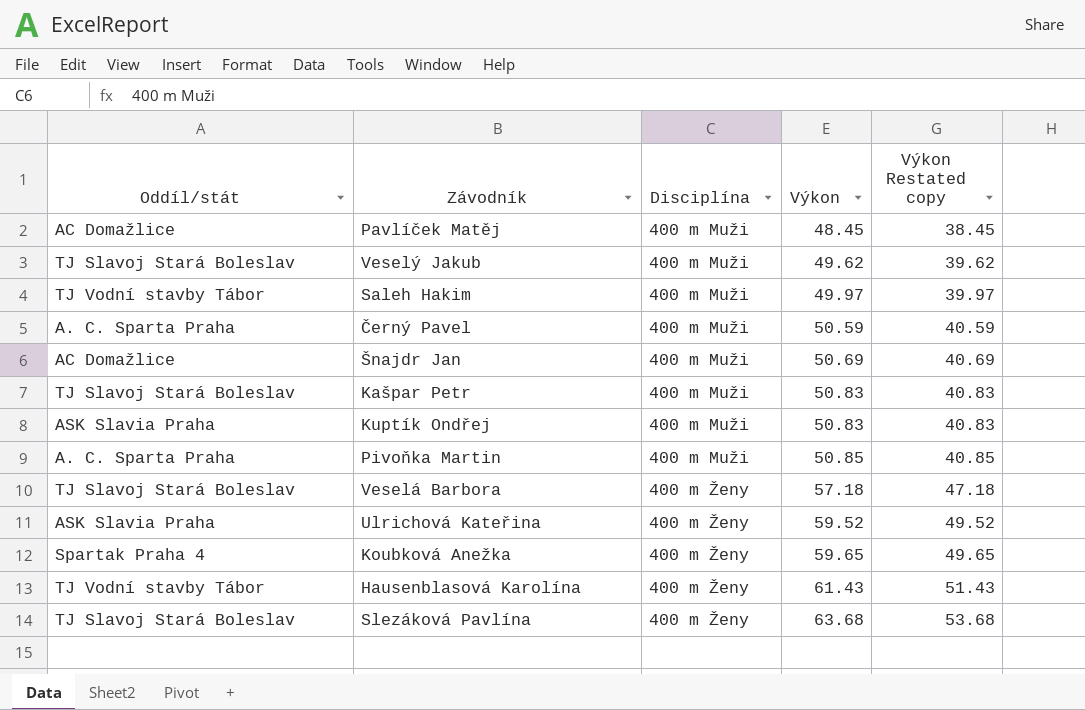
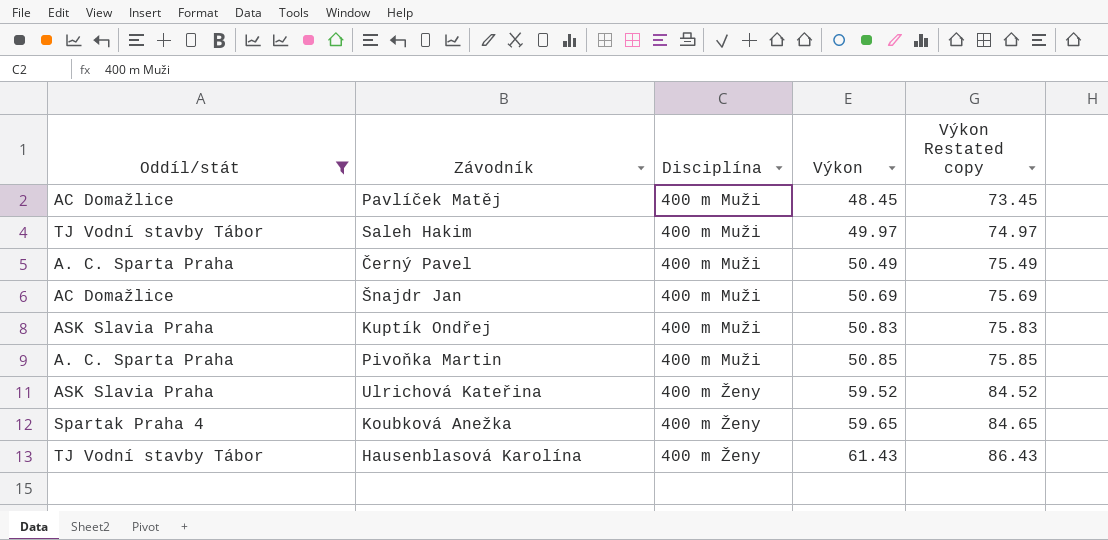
filter: none -> Oddíl/stát != TJ Slavoj Stará Boleslav
column Výkon Restated copy | formula: [Výkon] - 10 -> [Výkon] + 25
Černý Pavel | Výkon: 50.59 -> 50.49

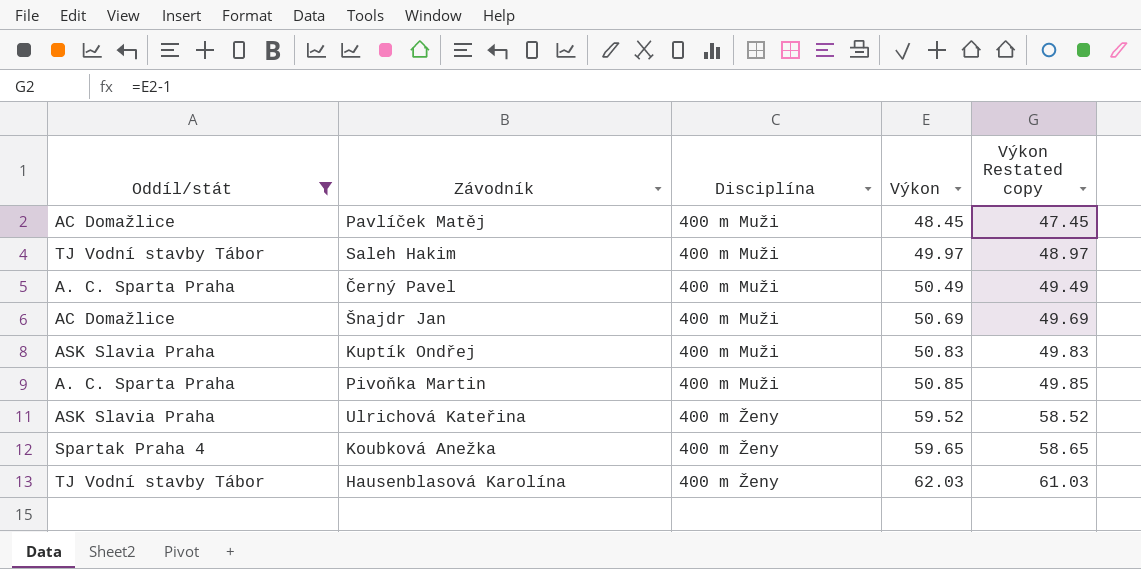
column Výkon Restated copy | formula: [Výkon] + 25 -> [Výkon] - 1
Hausenblasová Karolína | Výkon: 61.43 -> 62.03

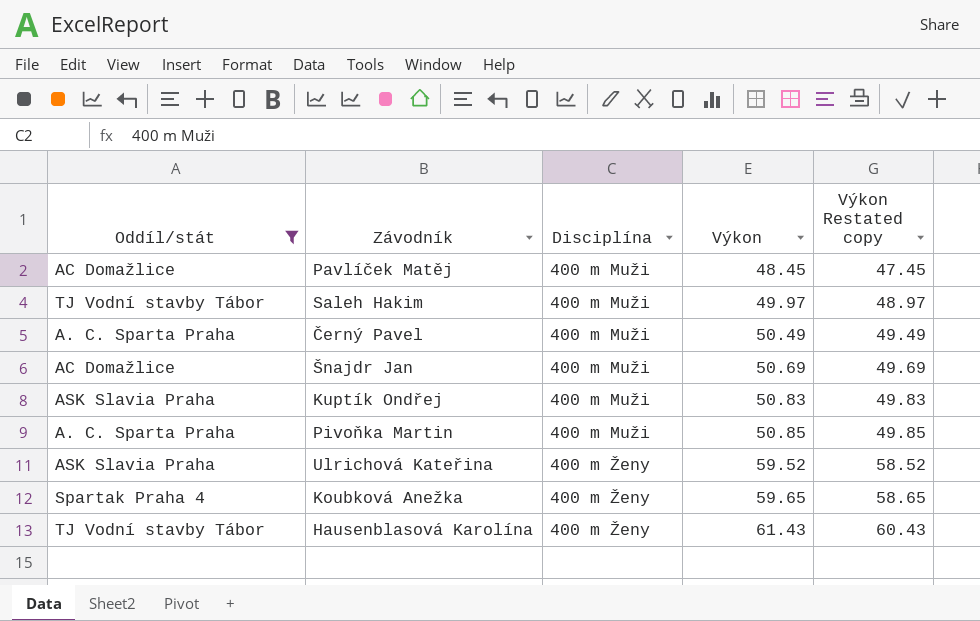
Hausenblasová Karolína | Výkon: 62.03 -> 61.43
Hausenblasová Karolína | Výkon Restated copy: 61.03 -> 60.43

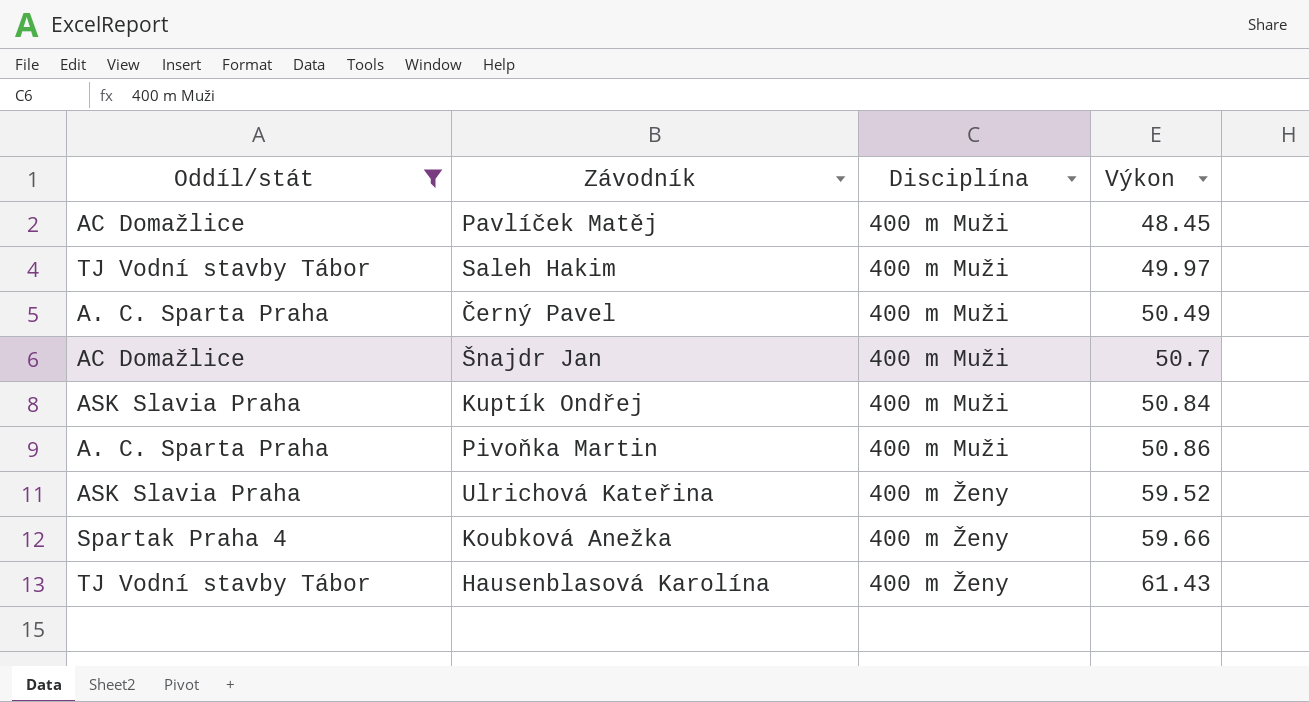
column Výkon Restated copy | formula: [Výkon] - 1 -> none
Šnajdr Jan | Výkon: 50.69 -> 50.7
Kuptík Ondřej | Výkon: 50.83 -> 50.84
Pivoňka Martin | Výkon: 50.85 -> 50.86
Koubková Anežka | Výkon: 59.65 -> 59.66

